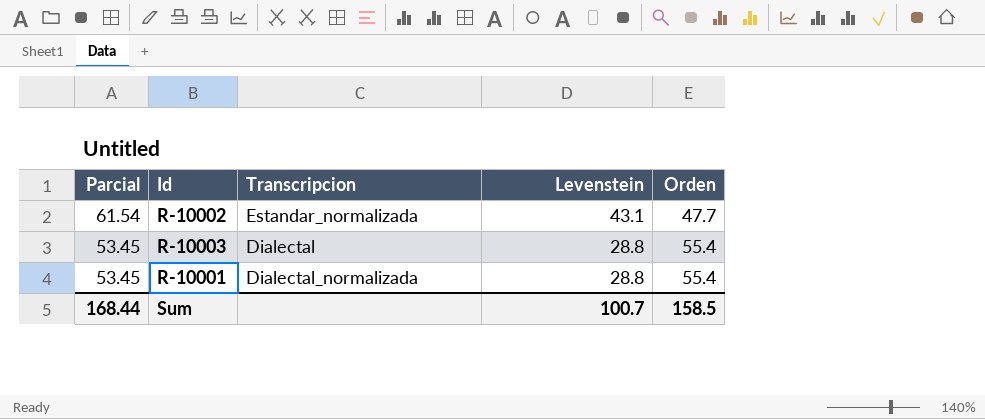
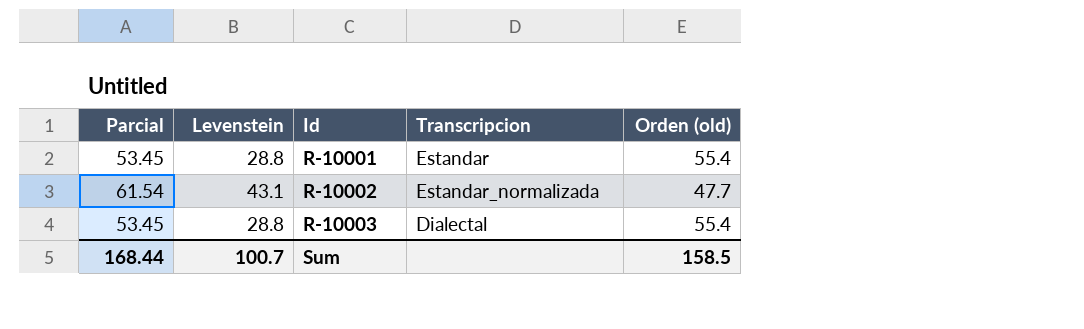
row order: Parcial descending -> Id ascending
column Levenstein | position: 4 -> 2
column name: Orden -> Orden (old)
R-10001 | Transcripcion: Dialectal_normalizada -> Estandar

